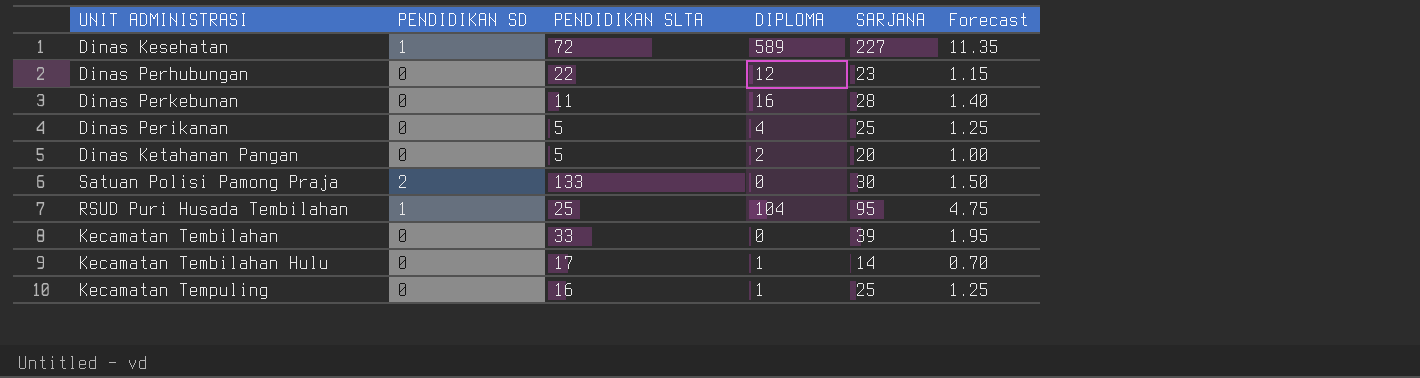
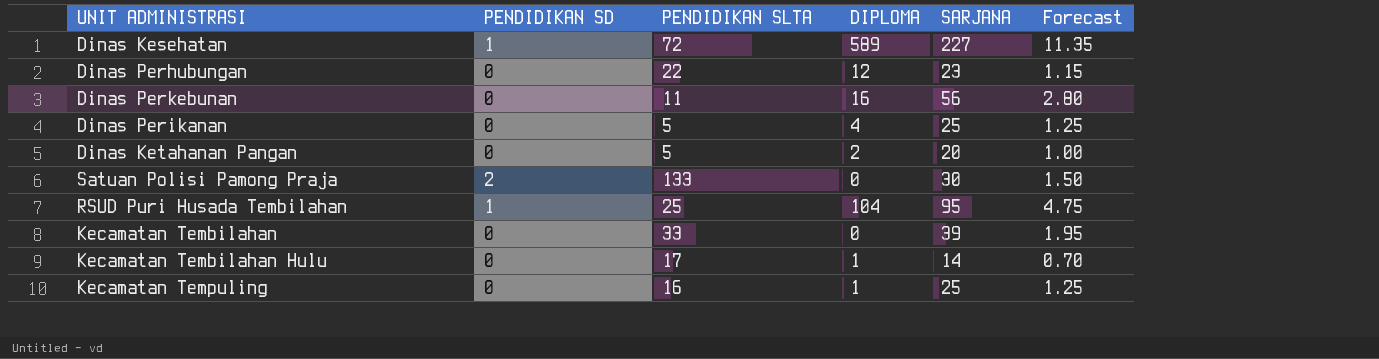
Dinas Perkebunan | SARJANA: 28 -> 56
Dinas Perkebunan | Forecast: 1.40 -> 2.80

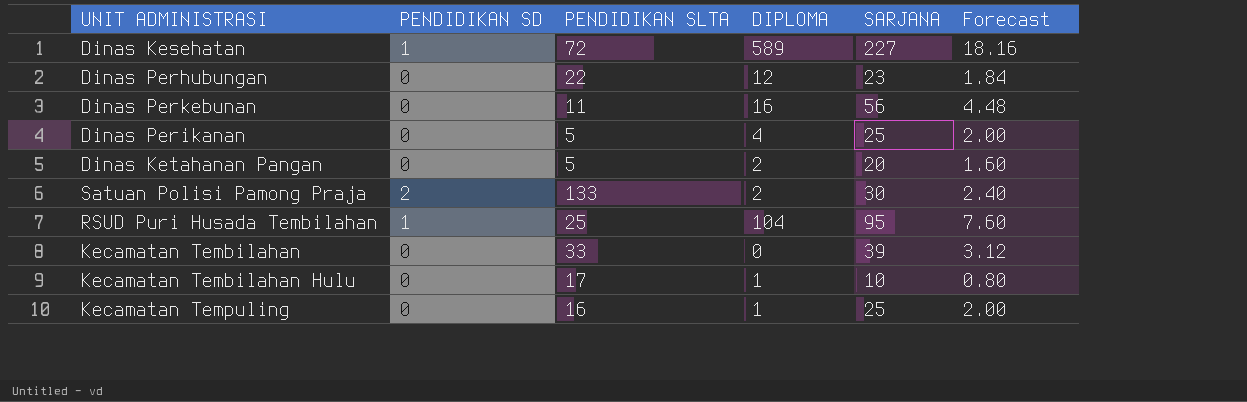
column Forecast | formula: [SARJANA] * 0.05 -> [SARJANA] * 0.08
Satuan Polisi Pamong Praja | DIPLOMA: 0 -> 2
Kecamatan Tembilahan Hulu | SARJANA: 14 -> 10

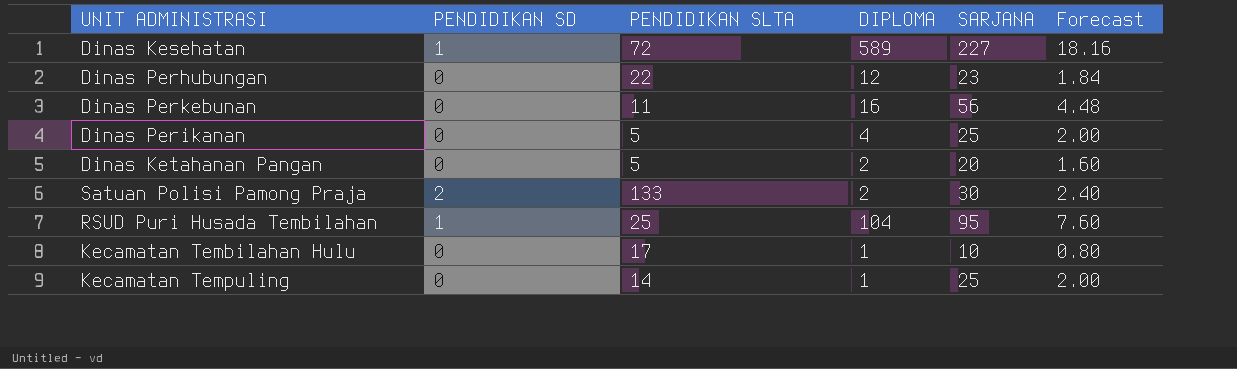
row Kecamatan Tembilahan: 0 | 33 | 0 | 39 | 3.12 -> none
Kecamatan Tempuling | PENDIDIKAN SLTA: 16 -> 14

